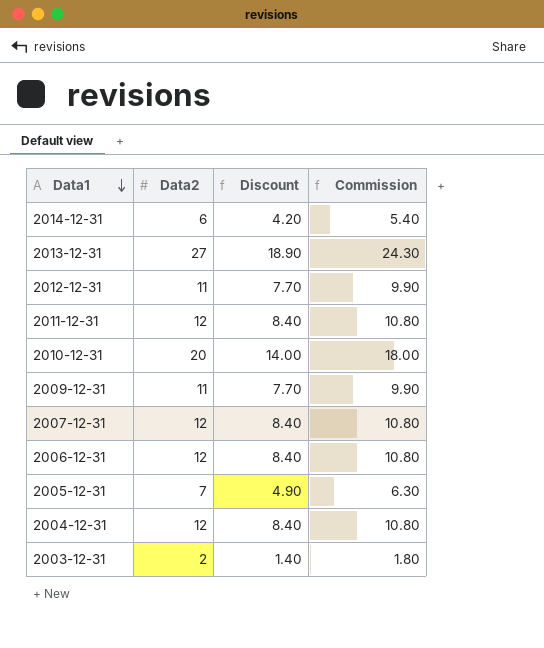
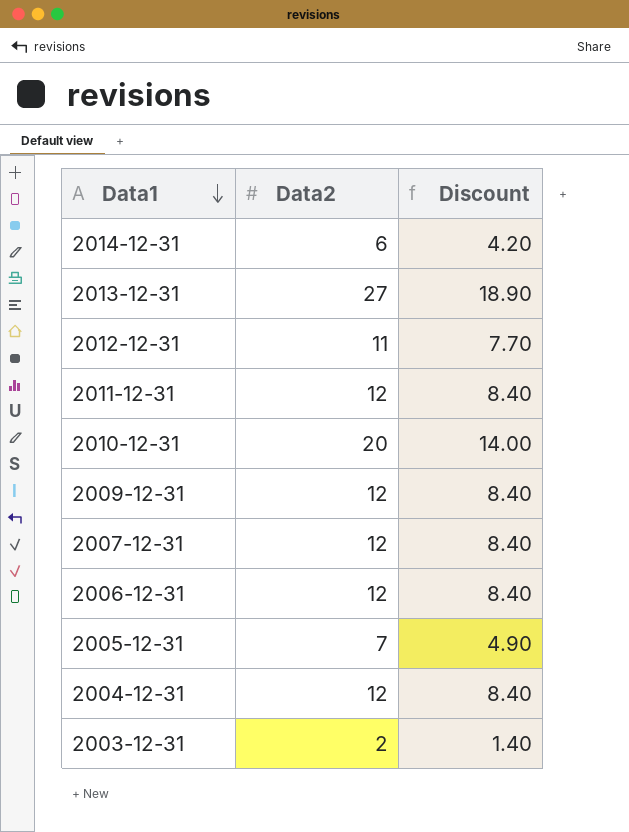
column Commission | formula: [Data2] * 0.9 -> none
2009-12-31 | Data2: 11 -> 12
2009-12-31 | Discount: 7.70 -> 8.40

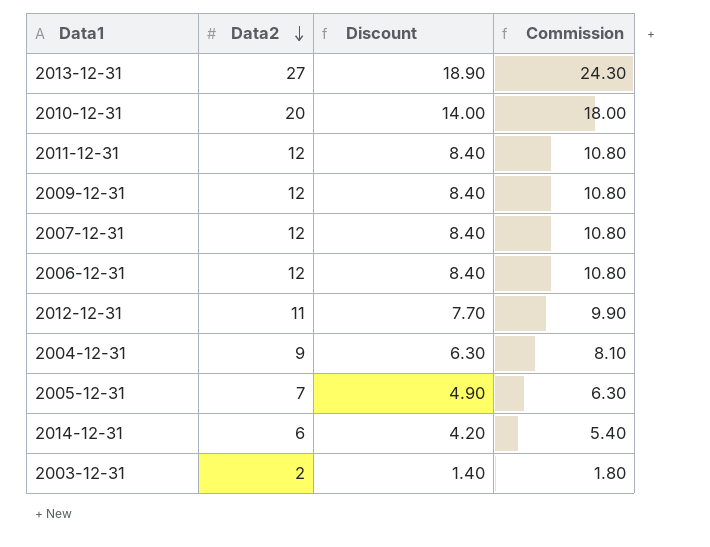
row order: Data1 descending -> Data2 descending
column Commission | formula: none -> [Data2] * 0.9
2004-12-31 | Data2: 12 -> 9
2004-12-31 | Discount: 8.40 -> 6.30

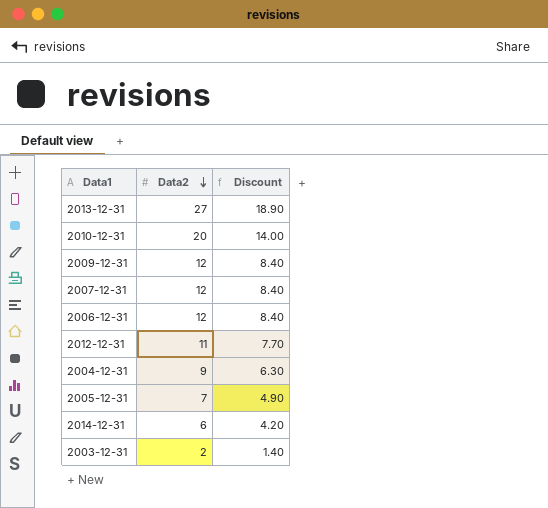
column Commission | formula: [Data2] * 0.9 -> none
row 2011-12-31: 12 | 8.40 | 10.80 -> none

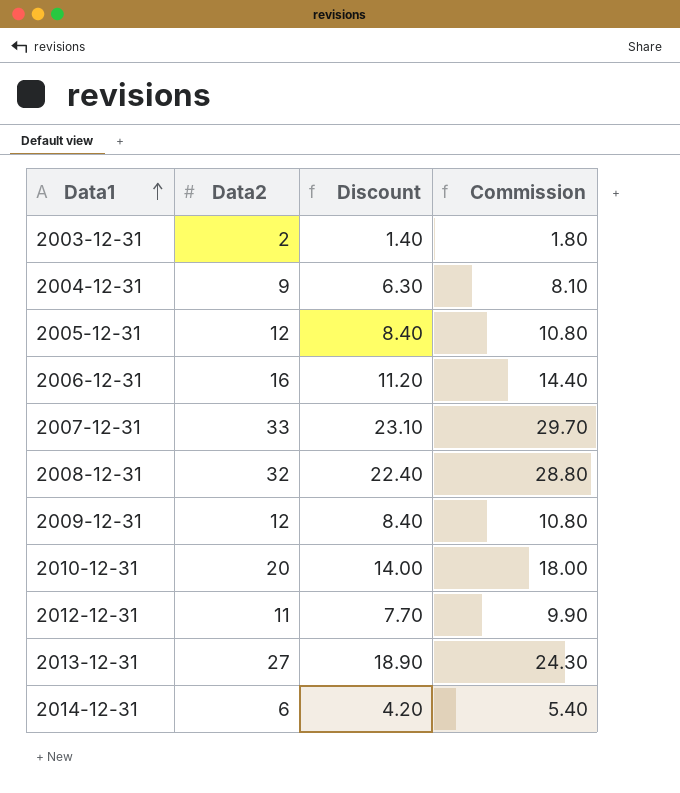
row order: Data2 descending -> Data1 ascending
column Commission | formula: none -> [Data2] * 0.9
2005-12-31 | Data2: 7 -> 12
2005-12-31 | Discount: 4.90 -> 8.40
2006-12-31 | Data2: 12 -> 16
2006-12-31 | Discount: 8.40 -> 11.20
2007-12-31 | Data2: 12 -> 33
2007-12-31 | Discount: 8.40 -> 23.10
row 2008-12-31: none -> 32 | 22.40 | 28.80

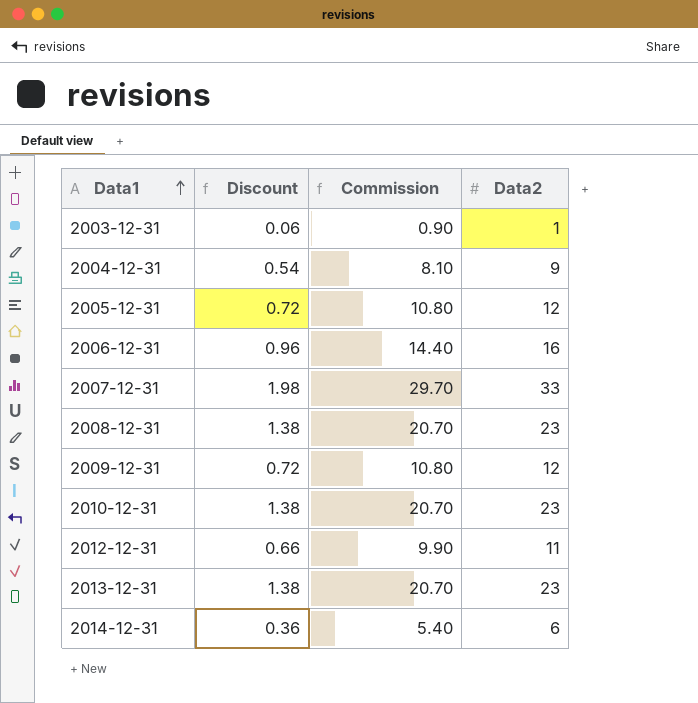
column Discount | formula: [Data2] * 0.7 -> [Data2] * 0.06
column Data2 | position: 2 -> 4
2003-12-31 | Commission: 1.80 -> 0.90
2003-12-31 | Data2: 2 -> 1
2008-12-31 | Commission: 28.80 -> 20.70
2008-12-31 | Data2: 32 -> 23
2010-12-31 | Commission: 18.00 -> 20.70
2010-12-31 | Data2: 20 -> 23
2013-12-31 | Commission: 24.30 -> 20.70
2013-12-31 | Data2: 27 -> 23

